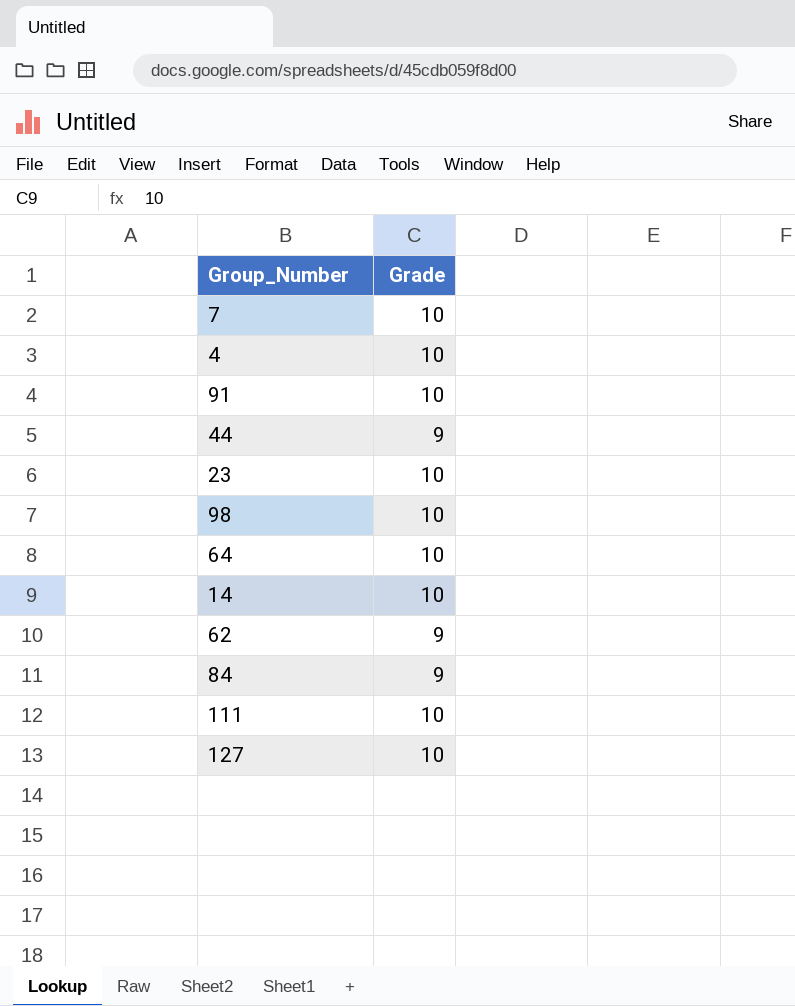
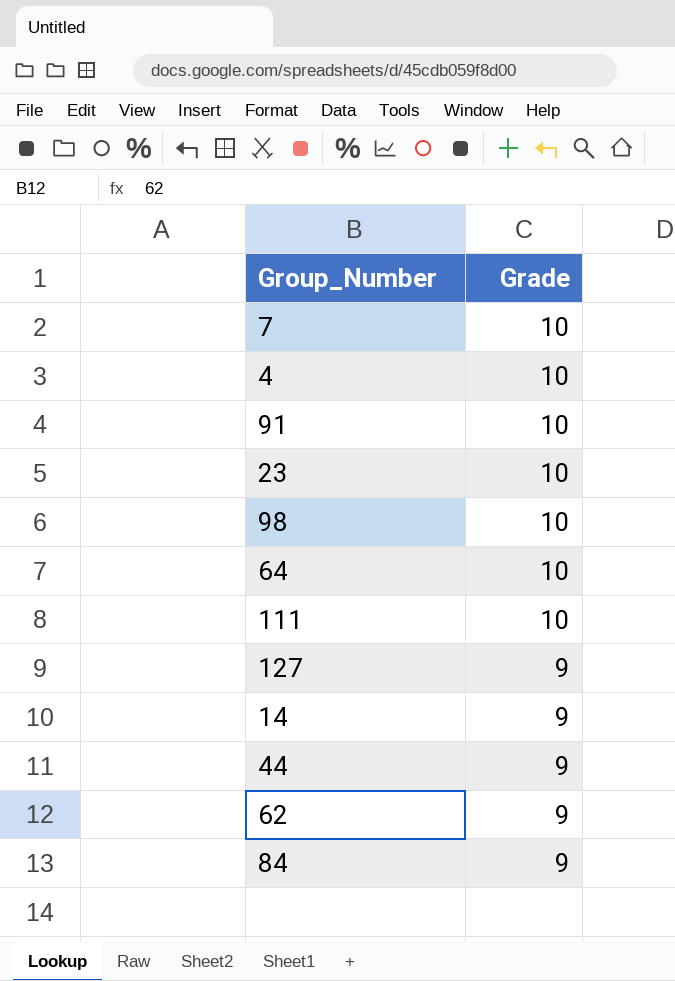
row order: none -> Grade descending
127 | Grade: 10 -> 9
14 | Grade: 10 -> 9

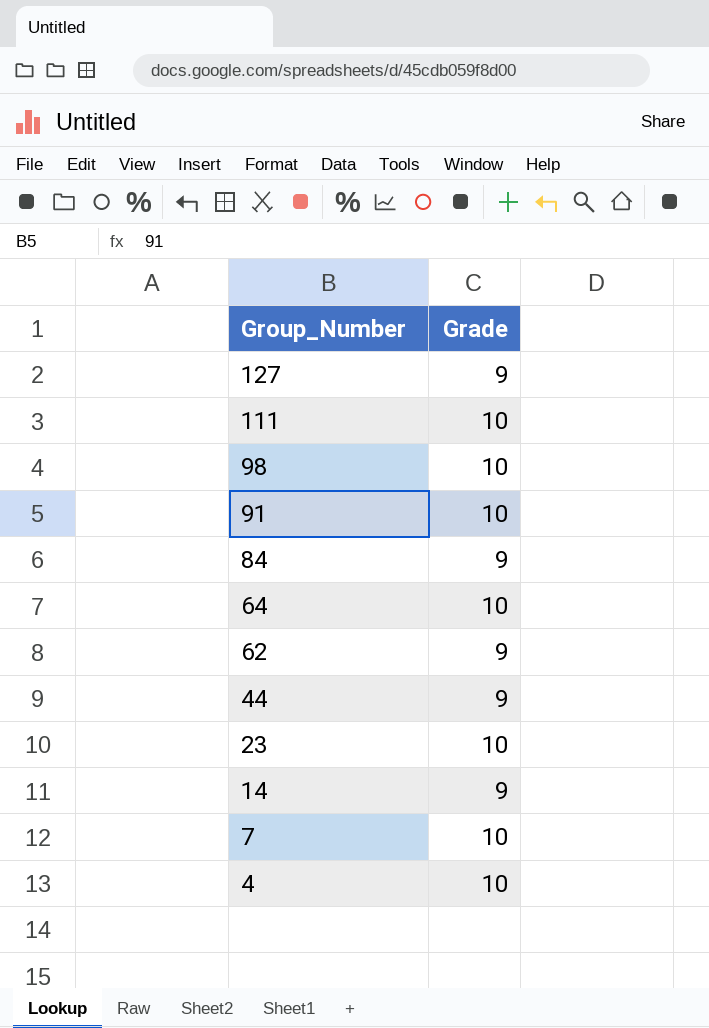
row order: Grade descending -> Group_Number descending

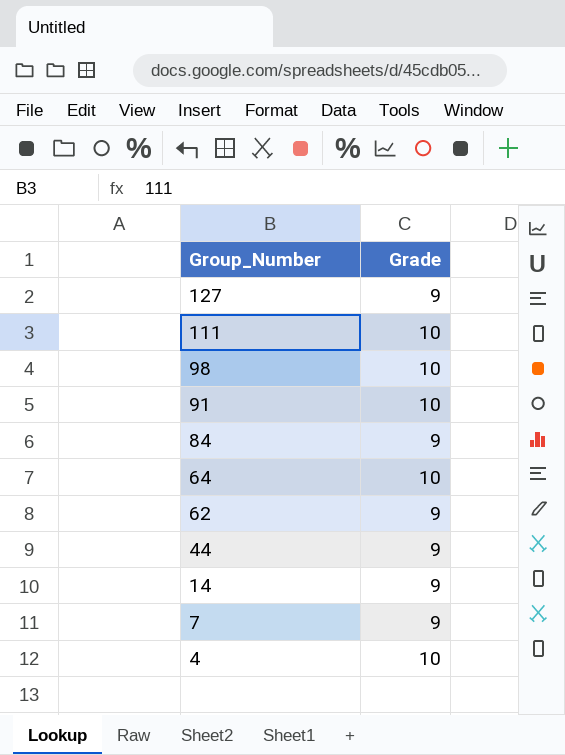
row 23: 10 -> none
7 | Grade: 10 -> 9

